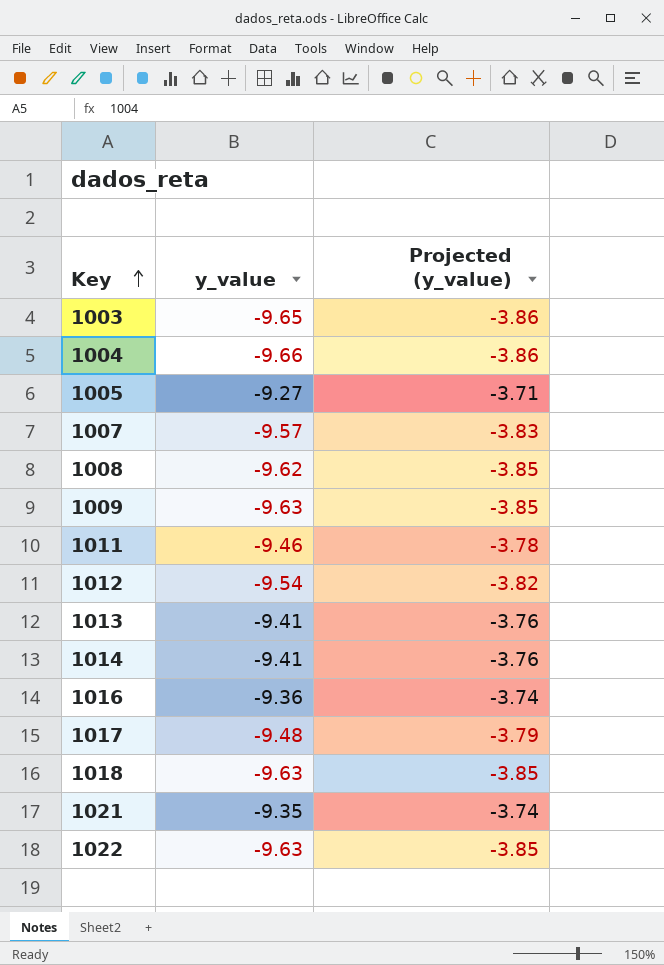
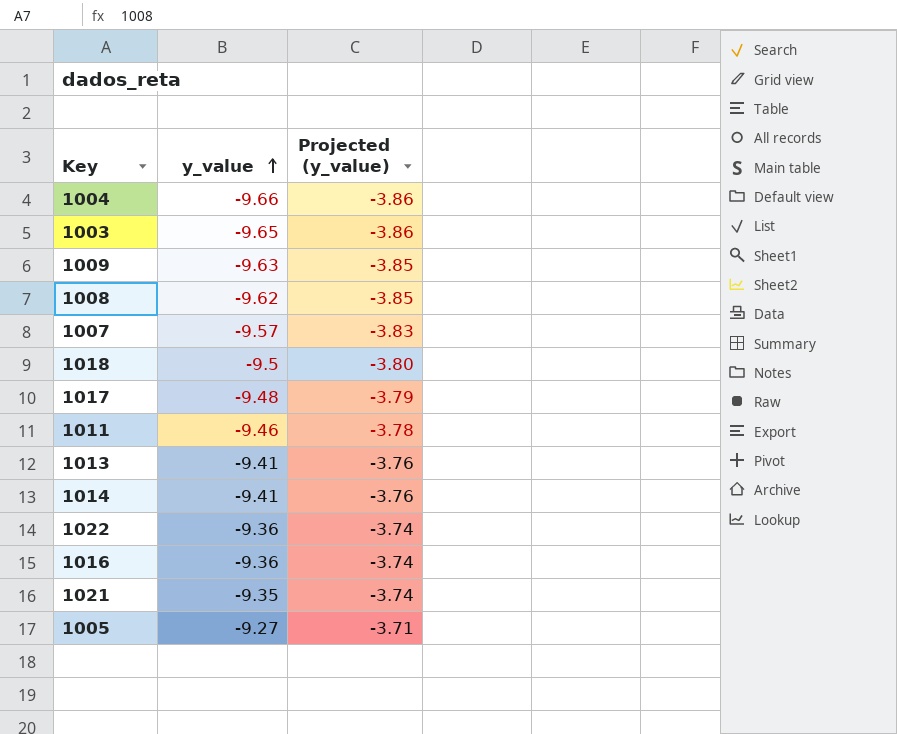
row order: Key ascending -> y_value ascending
row 1012: -9.54 | -3.82 -> none
1018 | y_value: -9.63 -> -9.5
1018 | Projected (y_value): -3.85 -> -3.80
1022 | y_value: -9.63 -> -9.36
1022 | Projected (y_value): -3.85 -> -3.74

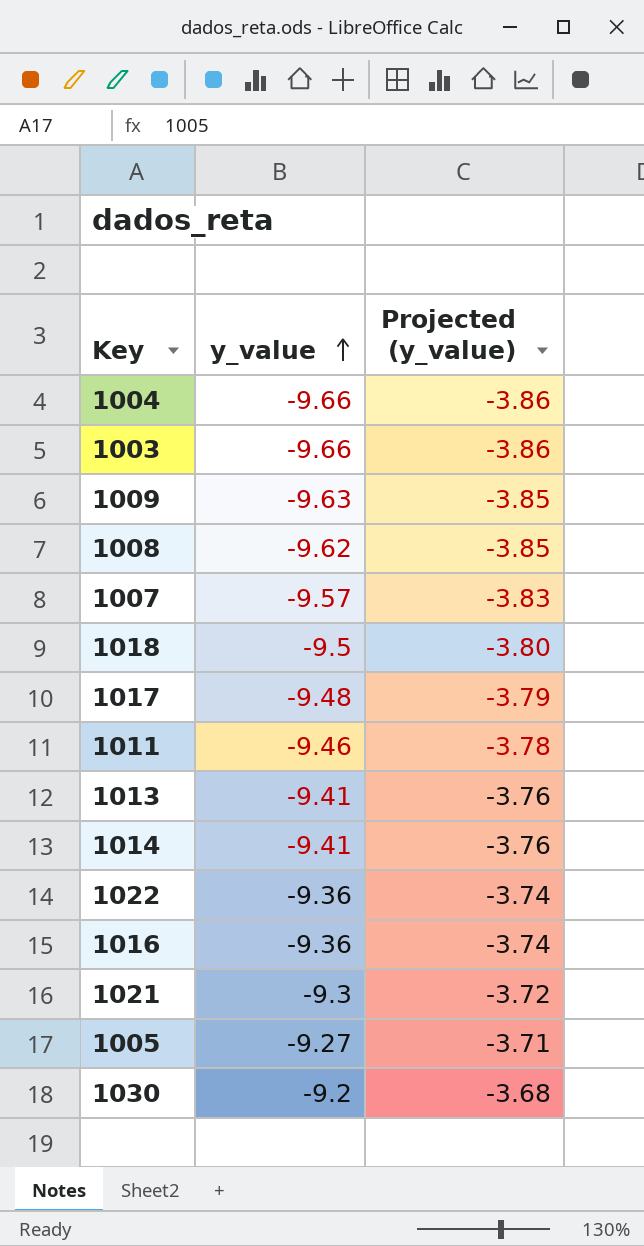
1003 | y_value: -9.65 -> -9.66
1021 | y_value: -9.35 -> -9.3
1021 | Projected (y_value): -3.74 -> -3.72
row 1030: none -> -9.2 | -3.68

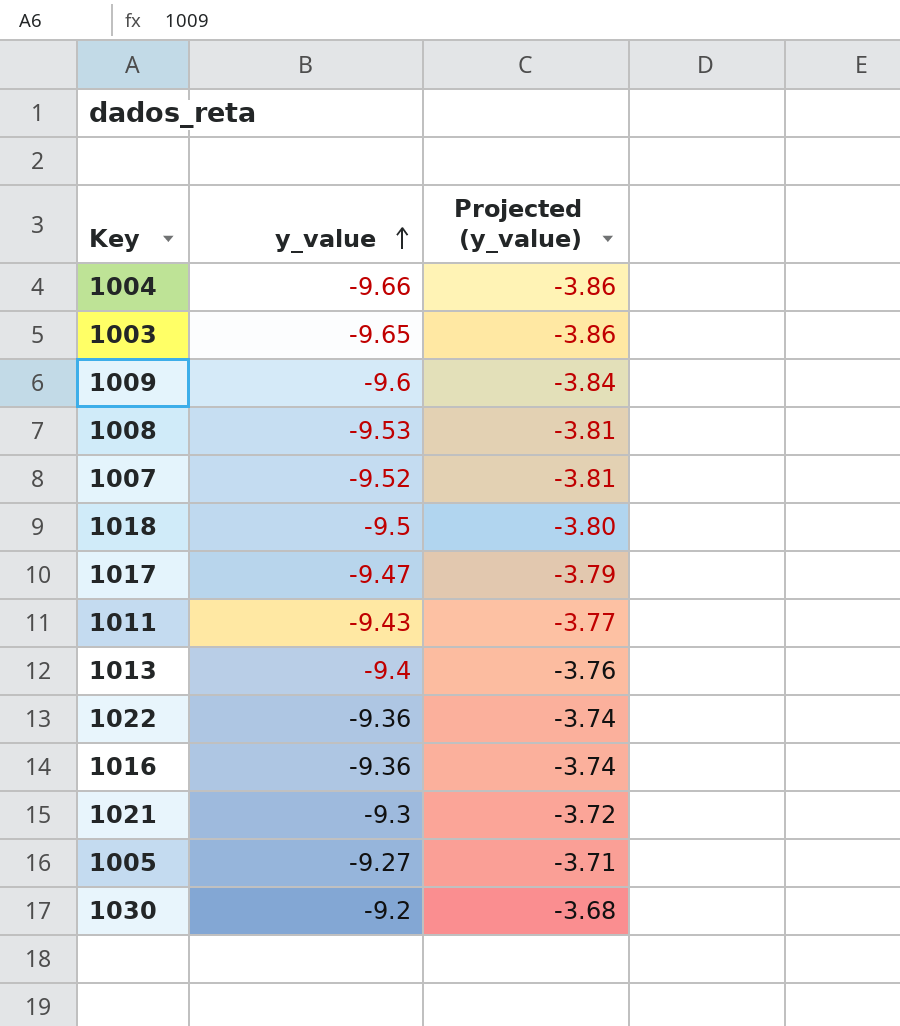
row 1014: -9.41 | -3.76 -> none
1003 | y_value: -9.66 -> -9.65
1009 | y_value: -9.63 -> -9.6
1009 | Projected (y_value): -3.85 -> -3.84
1008 | y_value: -9.62 -> -9.53
1008 | Projected (y_value): -3.85 -> -3.81
1007 | y_value: -9.57 -> -9.52
1007 | Projected (y_value): -3.83 -> -3.81
1017 | y_value: -9.48 -> -9.47
1011 | y_value: -9.46 -> -9.43
1011 | Projected (y_value): -3.78 -> -3.77
1013 | y_value: -9.41 -> -9.4

